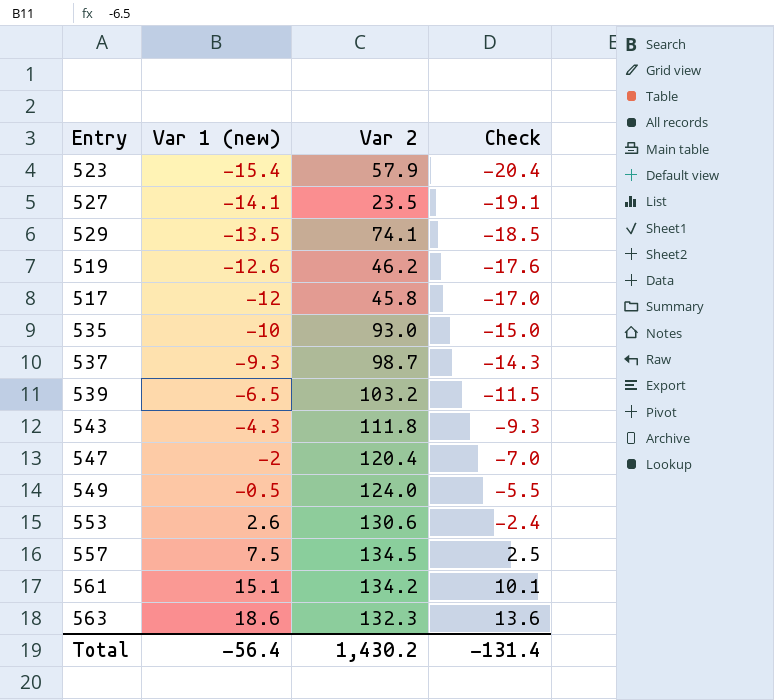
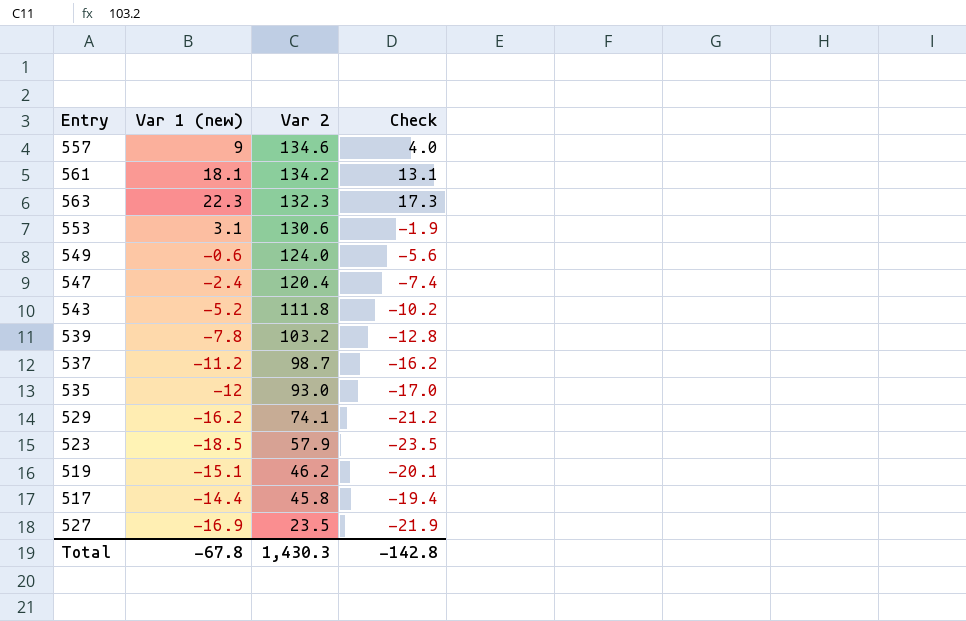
row order: Var 1 (new) ascending -> Var 2 descending
557 | Var 1 (new): 7.5 -> 9
557 | Var 2: 134.5 -> 134.6
557 | Check: 2.5 -> 4.0
561 | Var 1 (new): 15.1 -> 18.1
561 | Check: 10.1 -> 13.1
563 | Var 1 (new): 18.6 -> 22.3
563 | Check: 13.6 -> 17.3
553 | Var 1 (new): 2.6 -> 3.1
553 | Check: -2.4 -> -1.9
549 | Var 1 (new): -0.5 -> -0.6
549 | Check: -5.5 -> -5.6
547 | Var 1 (new): -2 -> -2.4
547 | Check: -7.0 -> -7.4
543 | Var 1 (new): -4.3 -> -5.2
543 | Check: -9.3 -> -10.2
539 | Var 1 (new): -6.5 -> -7.8
539 | Check: -11.5 -> -12.8
537 | Var 1 (new): -9.3 -> -11.2
537 | Check: -14.3 -> -16.2
535 | Var 1 (new): -10 -> -12
535 | Check: -15.0 -> -17.0
529 | Var 1 (new): -13.5 -> -16.2
529 | Check: -18.5 -> -21.2
523 | Var 1 (new): -15.4 -> -18.5
523 | Check: -20.4 -> -23.5
519 | Var 1 (new): -12.6 -> -15.1
519 | Check: -17.6 -> -20.1
517 | Var 1 (new): -12 -> -14.4
517 | Check: -17.0 -> -19.4
527 | Var 1 (new): -14.1 -> -16.9
527 | Check: -19.1 -> -21.9
Total | Var 1 (new): -56.4 -> -67.8
Total | Var 2: 1,430.2 -> 1,430.3
Total | Check: -131.4 -> -142.8

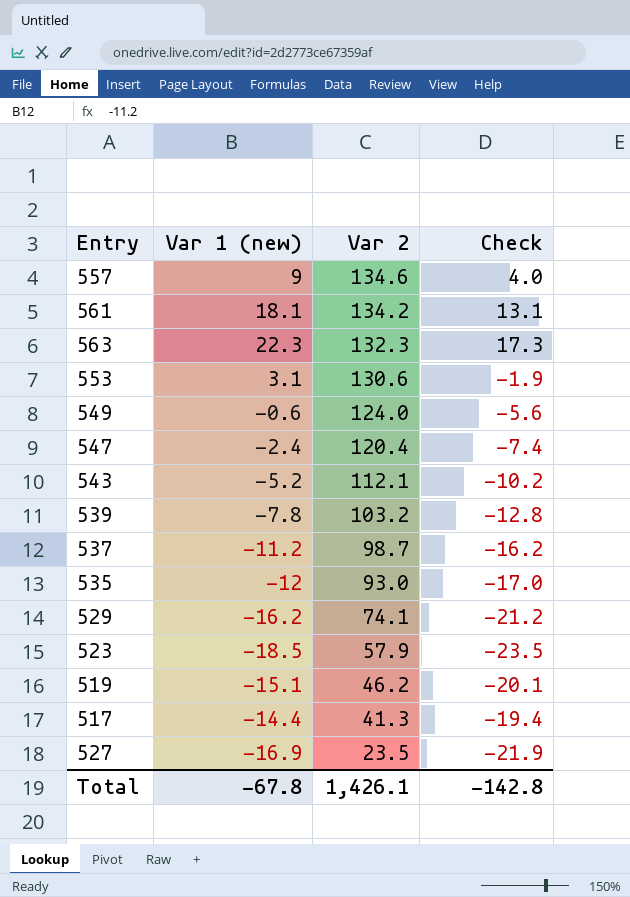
543 | Var 2: 111.8 -> 112.1
517 | Var 2: 45.8 -> 41.3
Total | Var 2: 1,430.3 -> 1,426.1

